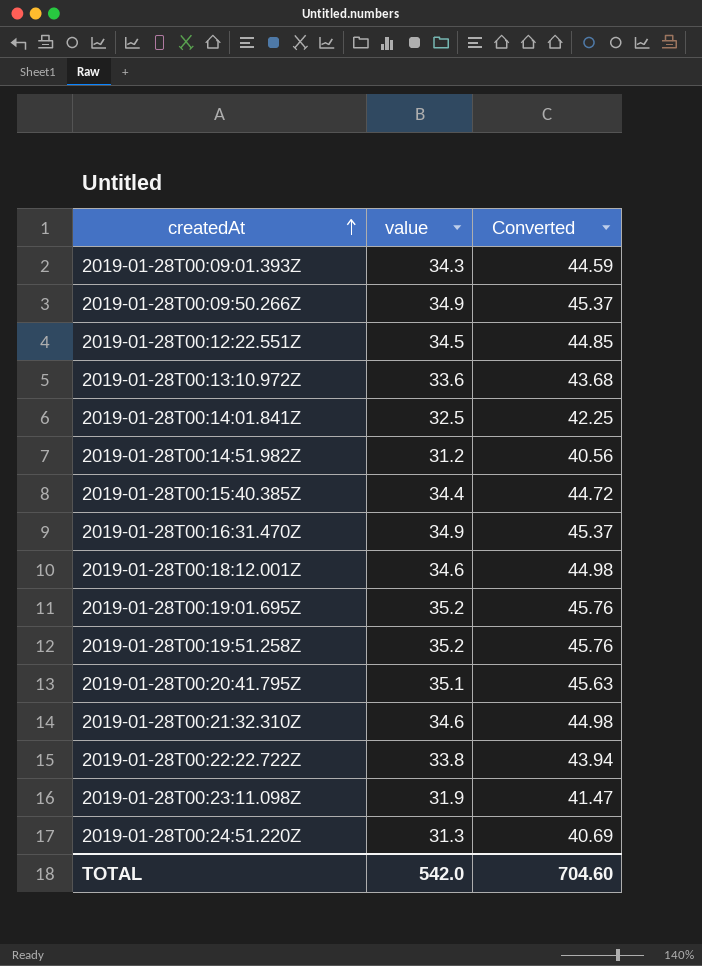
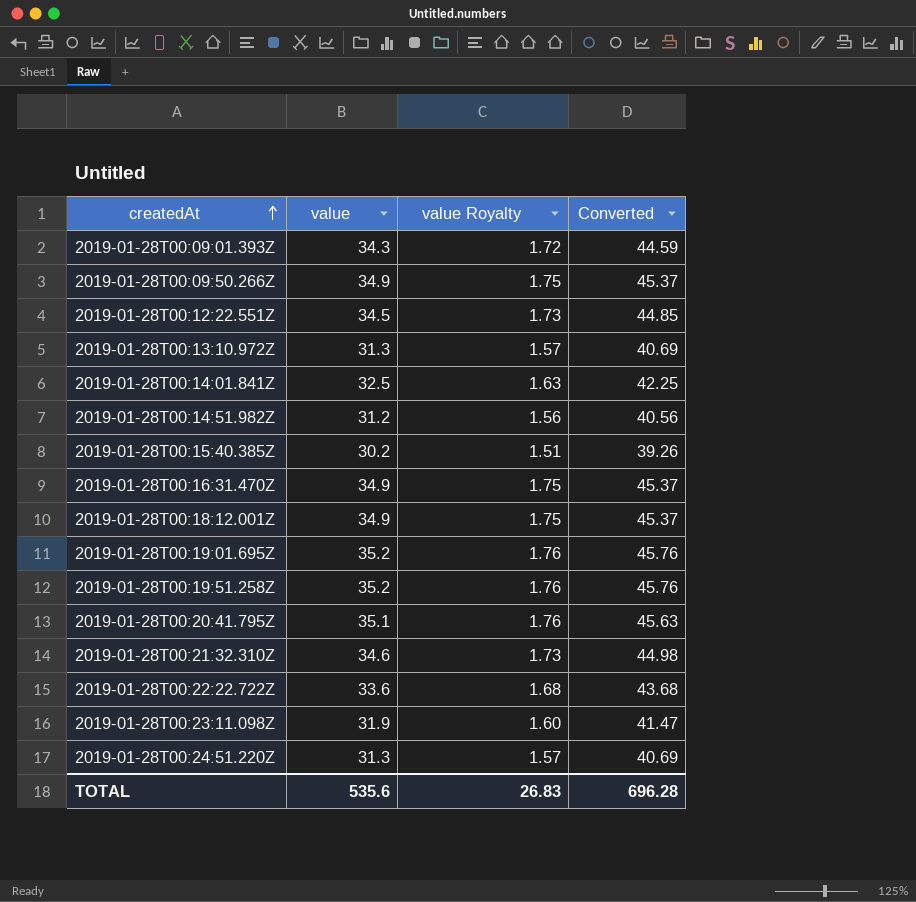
column value Royalty | formula: none -> [value] * 0.05
2019-01-28T00:13:10.972Z | value: 33.6 -> 31.3
2019-01-28T00:13:10.972Z | Converted: 43.68 -> 40.69
2019-01-28T00:15:40.385Z | value: 34.4 -> 30.2
2019-01-28T00:15:40.385Z | Converted: 44.72 -> 39.26
2019-01-28T00:18:12.001Z | value: 34.6 -> 34.9
2019-01-28T00:18:12.001Z | Converted: 44.98 -> 45.37
2019-01-28T00:22:22.722Z | value: 33.8 -> 33.6
2019-01-28T00:22:22.722Z | Converted: 43.94 -> 43.68
TOTAL | value: 542.0 -> 535.6
TOTAL | Converted: 704.60 -> 696.28

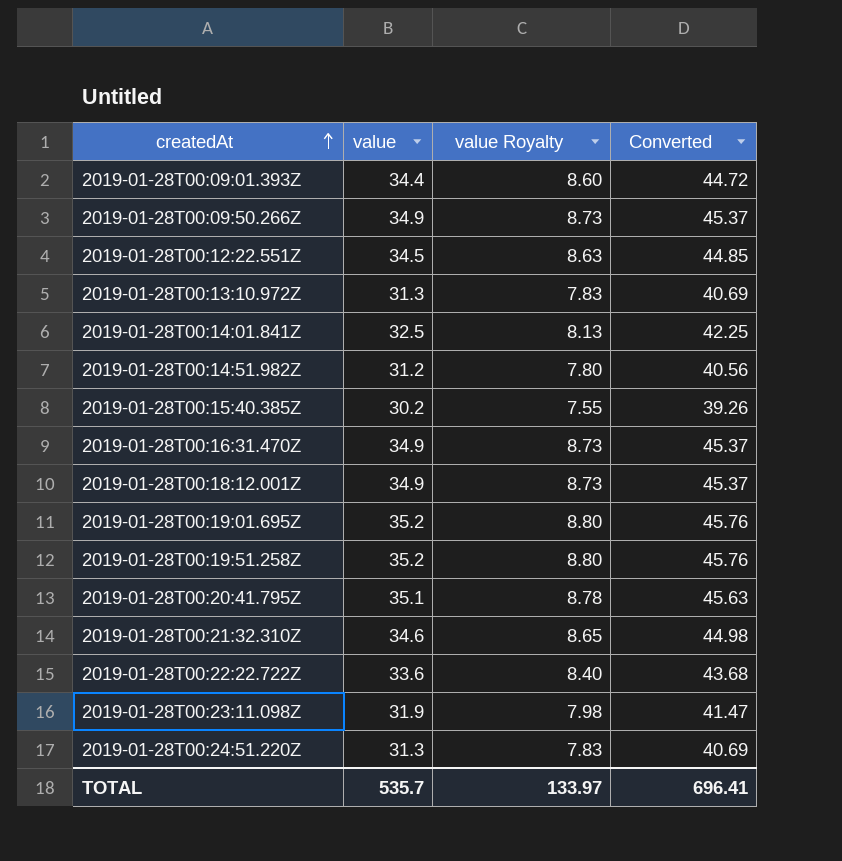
column value Royalty | formula: [value] * 0.05 -> [value] * 0.25
2019-01-28T00:09:01.393Z | value: 34.3 -> 34.4
2019-01-28T00:09:01.393Z | Converted: 44.59 -> 44.72
TOTAL | value: 535.6 -> 535.7
TOTAL | value Royalty: 26.83 -> 133.97
TOTAL | Converted: 696.28 -> 696.41

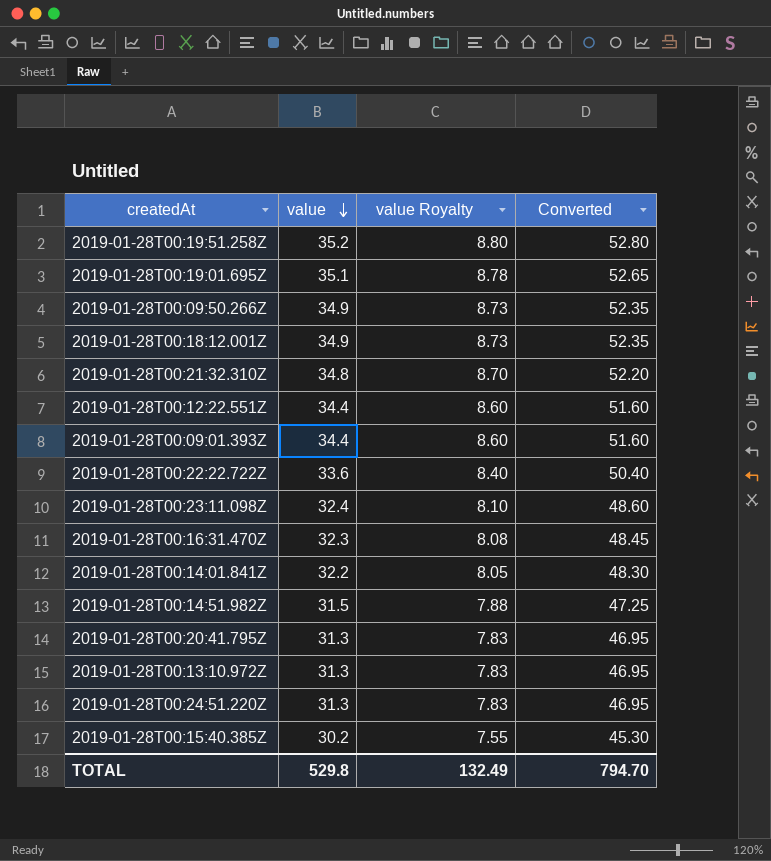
row order: createdAt ascending -> value descending
column Converted | formula: [value] * 1.3 -> [value] * 1.5
2019-01-28T00:19:01.695Z | value: 35.2 -> 35.1
2019-01-28T00:19:01.695Z | value Royalty: 8.80 -> 8.78
2019-01-28T00:21:32.310Z | value: 34.6 -> 34.8
2019-01-28T00:21:32.310Z | value Royalty: 8.65 -> 8.70
2019-01-28T00:12:22.551Z | value: 34.5 -> 34.4
2019-01-28T00:12:22.551Z | value Royalty: 8.63 -> 8.60
2019-01-28T00:23:11.098Z | value: 31.9 -> 32.4
2019-01-28T00:23:11.098Z | value Royalty: 7.98 -> 8.10
2019-01-28T00:16:31.470Z | value: 34.9 -> 32.3
2019-01-28T00:16:31.470Z | value Royalty: 8.73 -> 8.08
2019-01-28T00:14:01.841Z | value: 32.5 -> 32.2
2019-01-28T00:14:01.841Z | value Royalty: 8.13 -> 8.05
2019-01-28T00:14:51.982Z | value: 31.2 -> 31.5
2019-01-28T00:14:51.982Z | value Royalty: 7.80 -> 7.88
2019-01-28T00:20:41.795Z | value: 35.1 -> 31.3
2019-01-28T00:20:41.795Z | value Royalty: 8.78 -> 7.83
TOTAL | value: 535.7 -> 529.8
TOTAL | value Royalty: 133.97 -> 132.49
TOTAL | Converted: 696.41 -> 794.70

